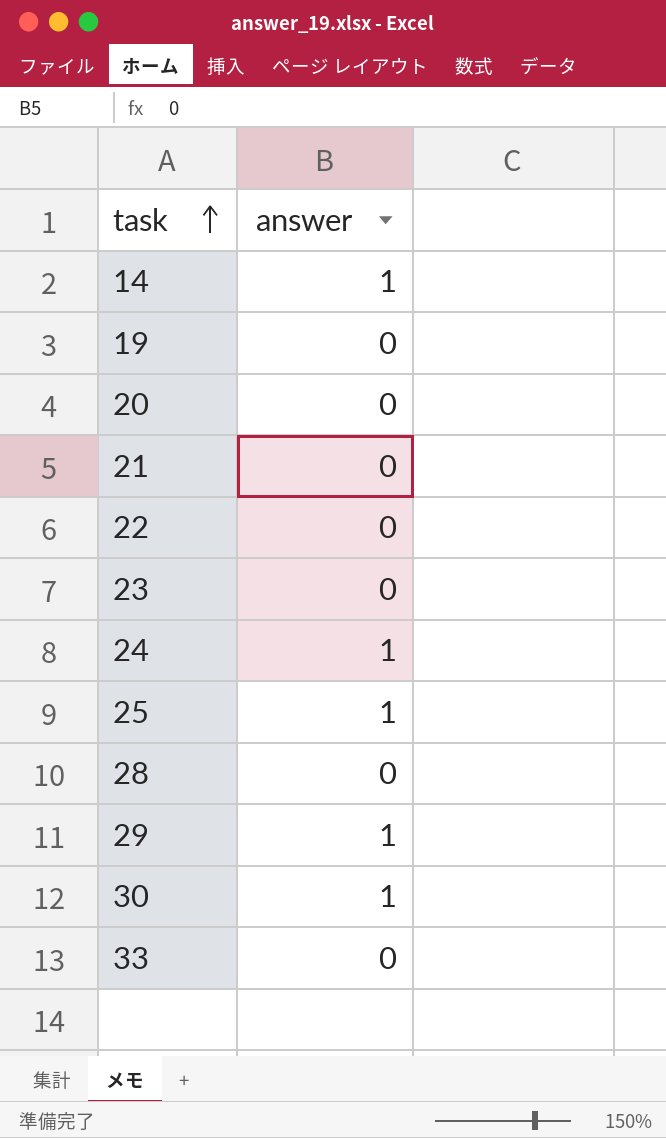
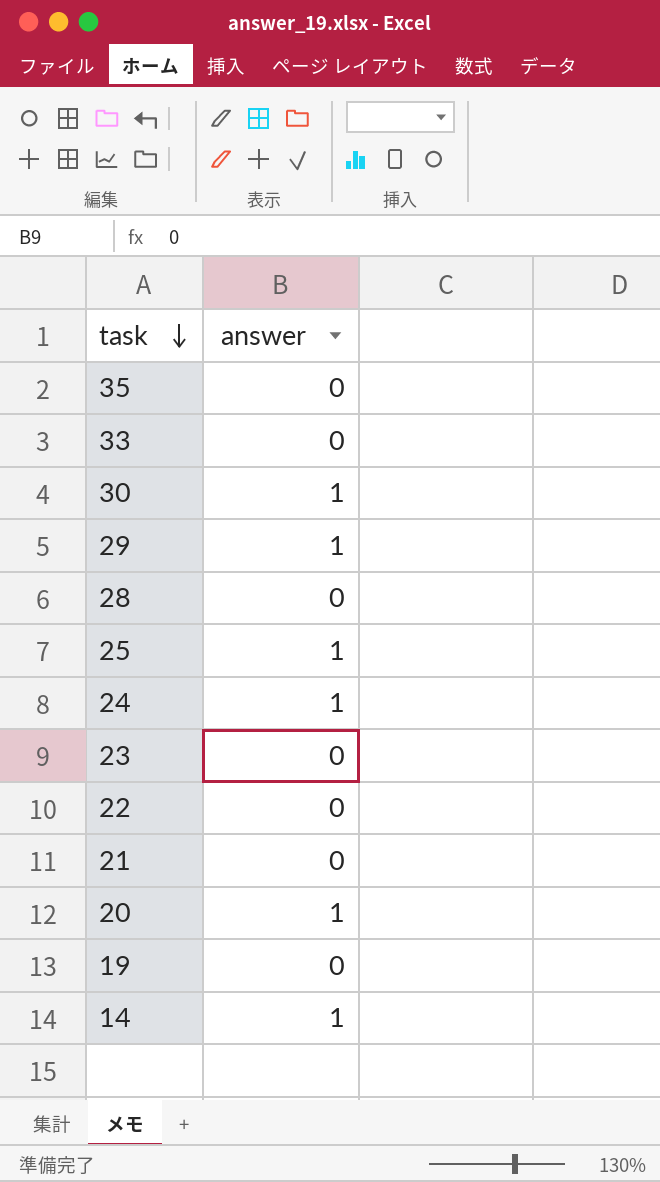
row order: task ascending -> task descending
row 35: none -> 0
20 | answer: 0 -> 1

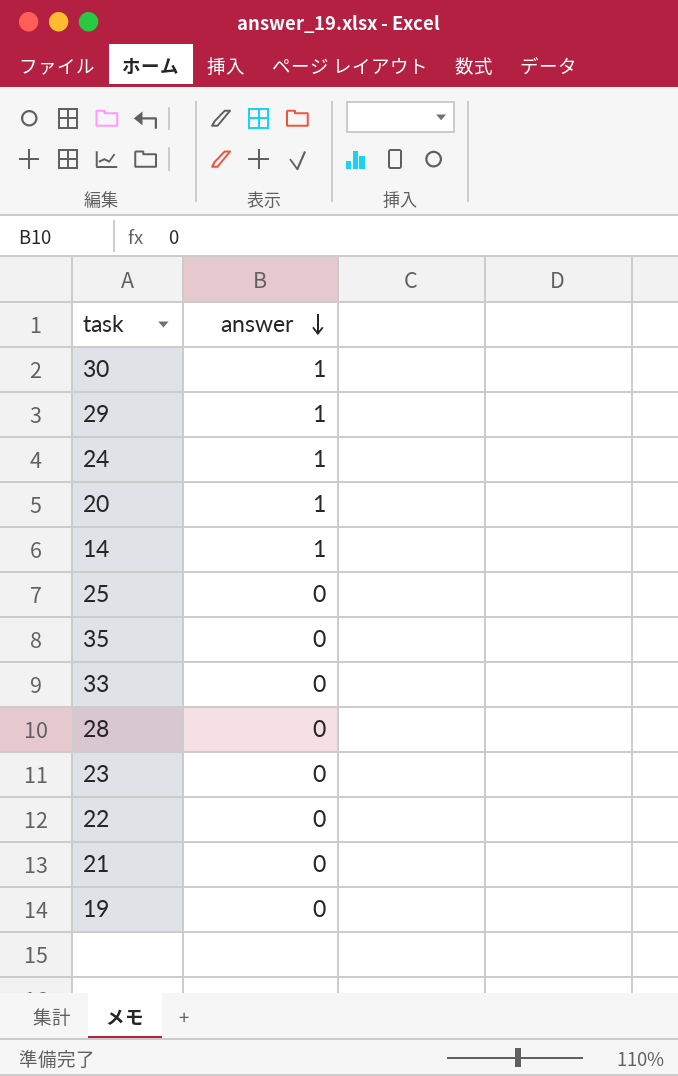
row order: task descending -> answer descending
25 | answer: 1 -> 0

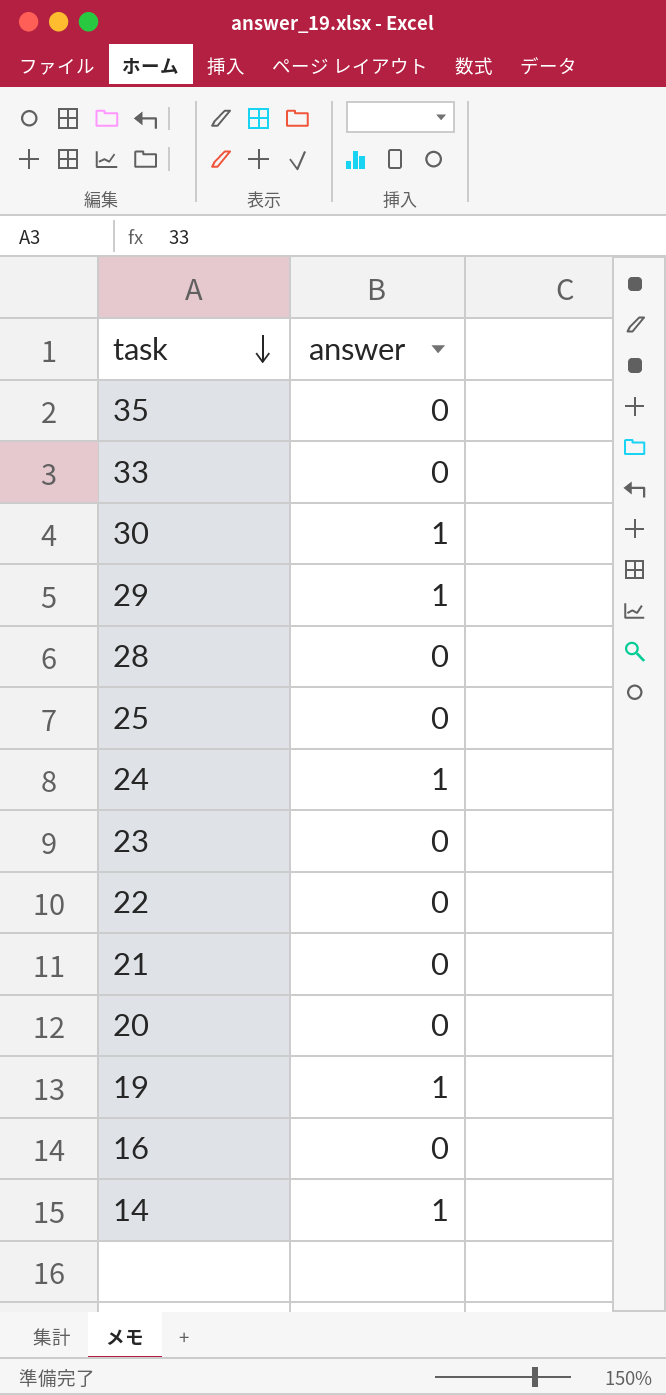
row order: answer descending -> task descending
20 | answer: 1 -> 0
19 | answer: 0 -> 1
row 16: none -> 0

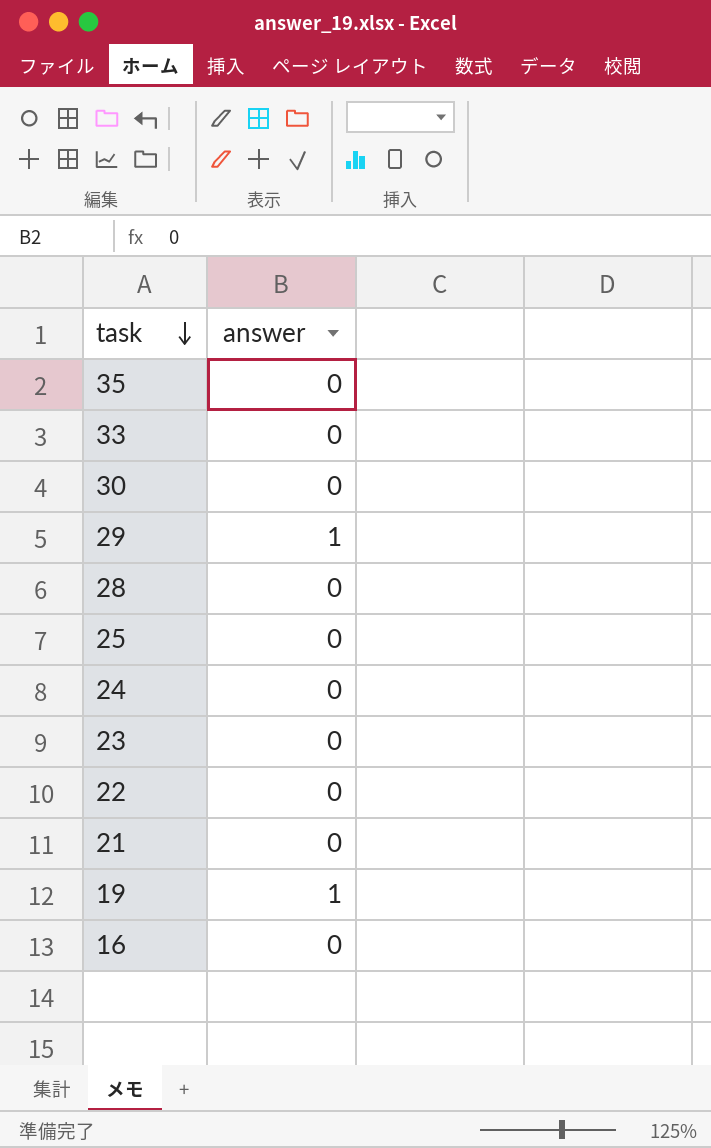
row 20: 0 -> none
row 14: 1 -> none
30 | answer: 1 -> 0
24 | answer: 1 -> 0

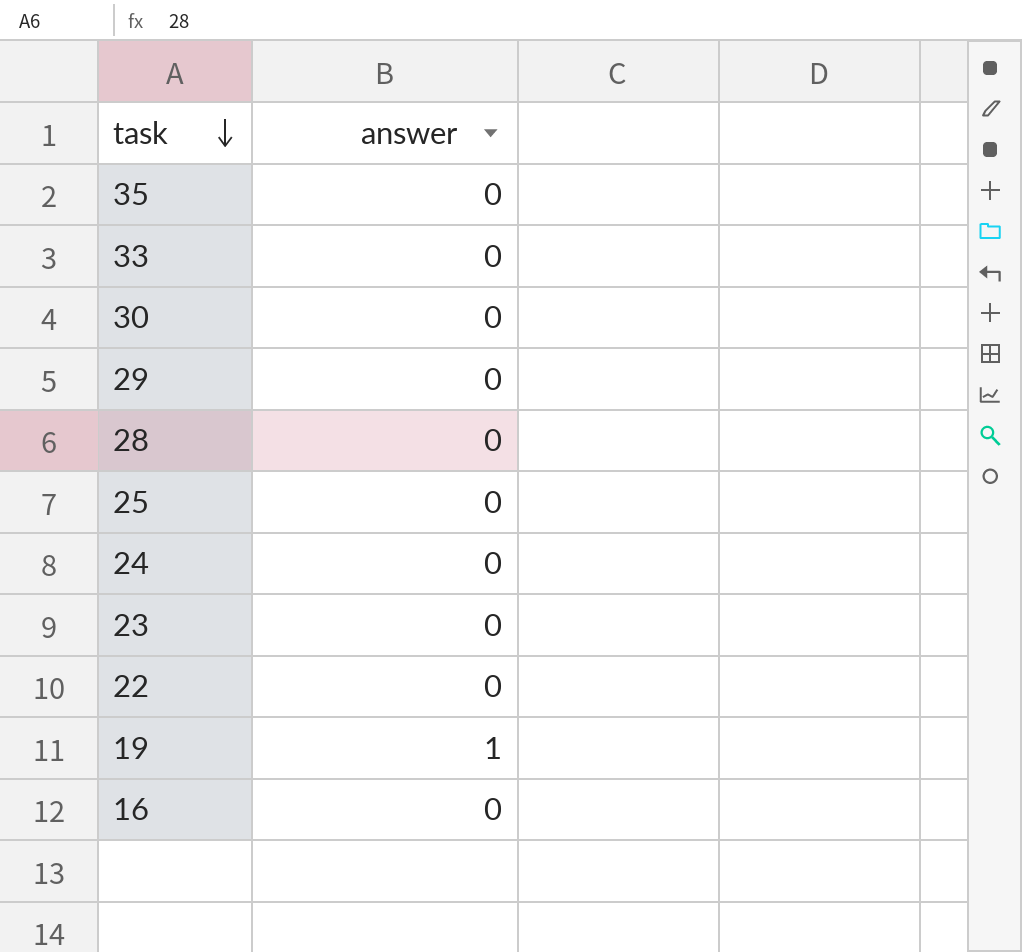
row 21: 0 -> none
29 | answer: 1 -> 0

